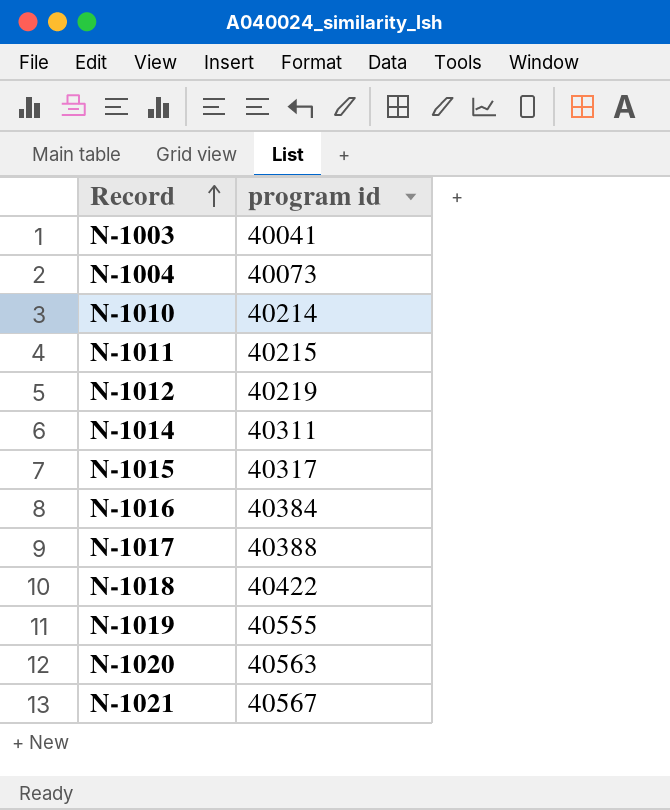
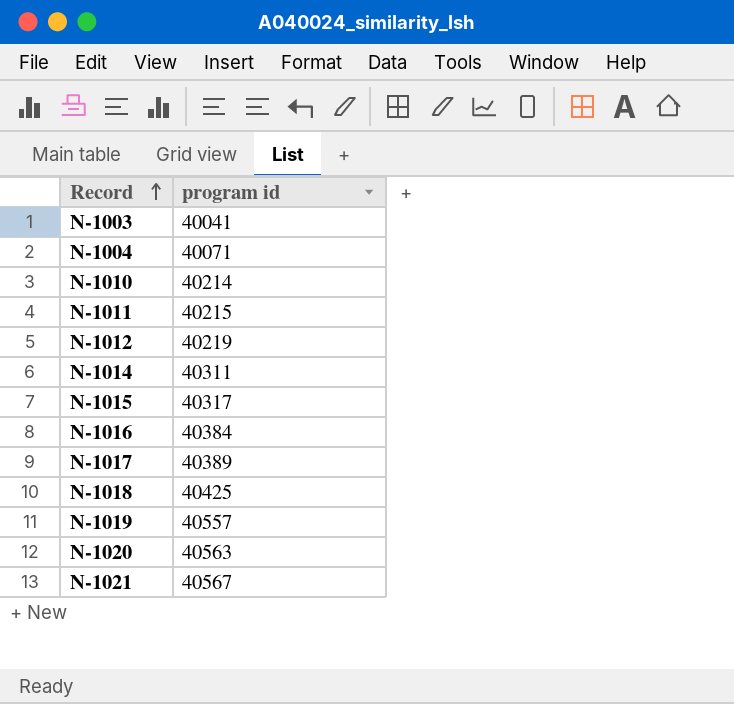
N-1004 | program id: 40073 -> 40071
N-1017 | program id: 40388 -> 40389
N-1018 | program id: 40422 -> 40425
N-1019 | program id: 40555 -> 40557

